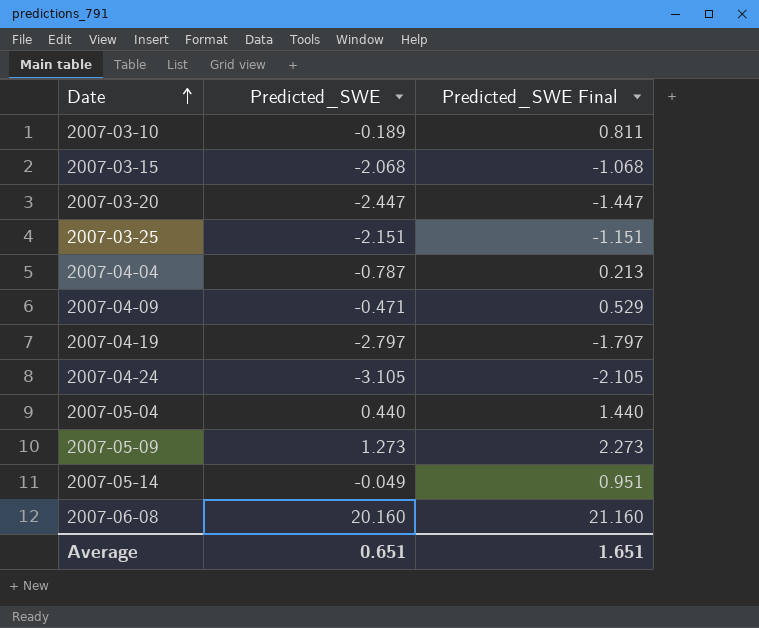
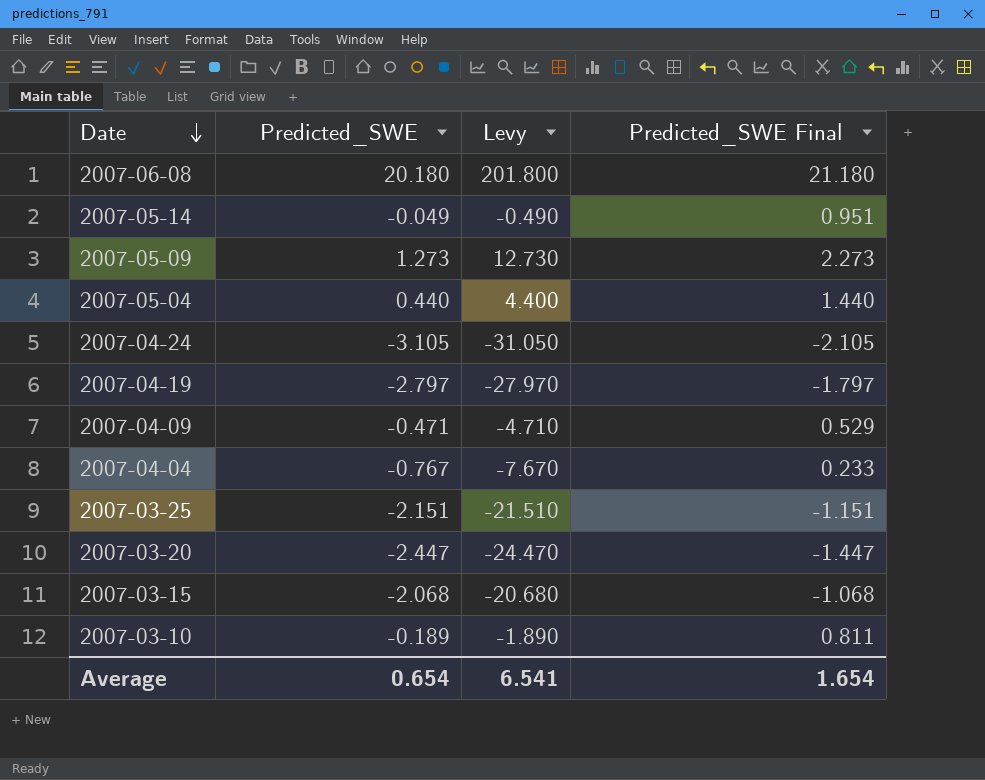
row order: Date ascending -> Date descending
column Levy | formula: none -> [Predicted_SWE] * 10
2007-06-08 | Predicted_SWE: 20.160 -> 20.180
2007-06-08 | Predicted_SWE Final: 21.160 -> 21.180
2007-04-04 | Predicted_SWE: -0.787 -> -0.767
2007-04-04 | Predicted_SWE Final: 0.213 -> 0.233
Average | Predicted_SWE: 0.651 -> 0.654
Average | Predicted_SWE Final: 1.651 -> 1.654

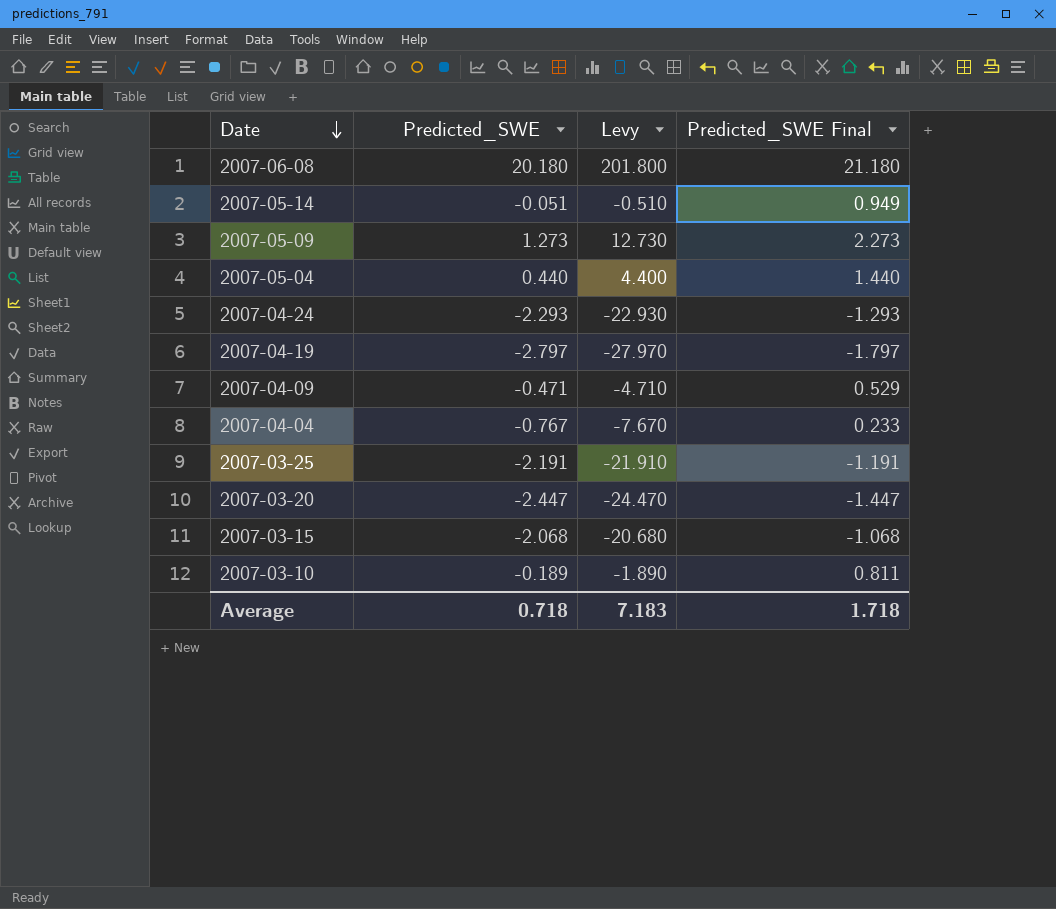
2007-05-14 | Predicted_SWE: -0.049 -> -0.051
2007-05-14 | Levy: -0.490 -> -0.510
2007-05-14 | Predicted_SWE Final: 0.951 -> 0.949
2007-04-24 | Predicted_SWE: -3.105 -> -2.293
2007-04-24 | Levy: -31.050 -> -22.930
2007-04-24 | Predicted_SWE Final: -2.105 -> -1.293
2007-03-25 | Predicted_SWE: -2.151 -> -2.191
2007-03-25 | Levy: -21.510 -> -21.910
2007-03-25 | Predicted_SWE Final: -1.151 -> -1.191
Average | Predicted_SWE: 0.654 -> 0.718
Average | Levy: 6.541 -> 7.183
Average | Predicted_SWE Final: 1.654 -> 1.718

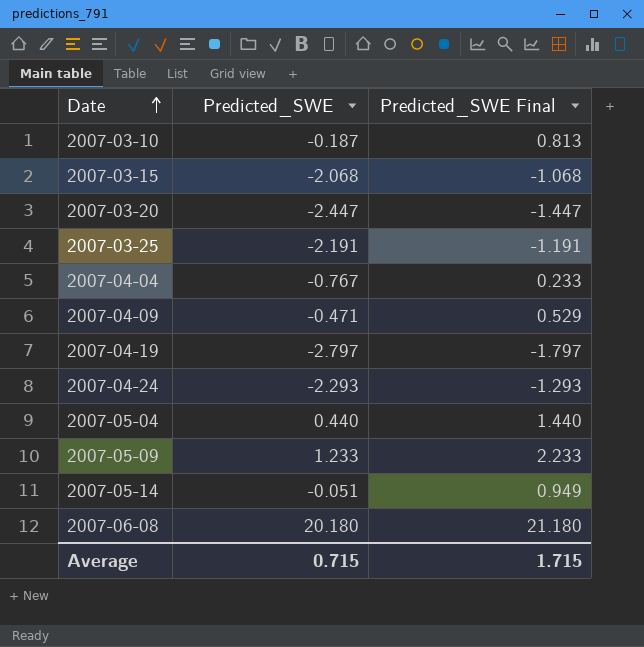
row order: Date descending -> Date ascending
column Levy | formula: [Predicted_SWE] * 10 -> none
2007-03-10 | Predicted_SWE: -0.189 -> -0.187
2007-03-10 | Predicted_SWE Final: 0.811 -> 0.813
2007-05-09 | Predicted_SWE: 1.273 -> 1.233
2007-05-09 | Predicted_SWE Final: 2.273 -> 2.233
Average | Predicted_SWE: 0.718 -> 0.715
Average | Predicted_SWE Final: 1.718 -> 1.715

